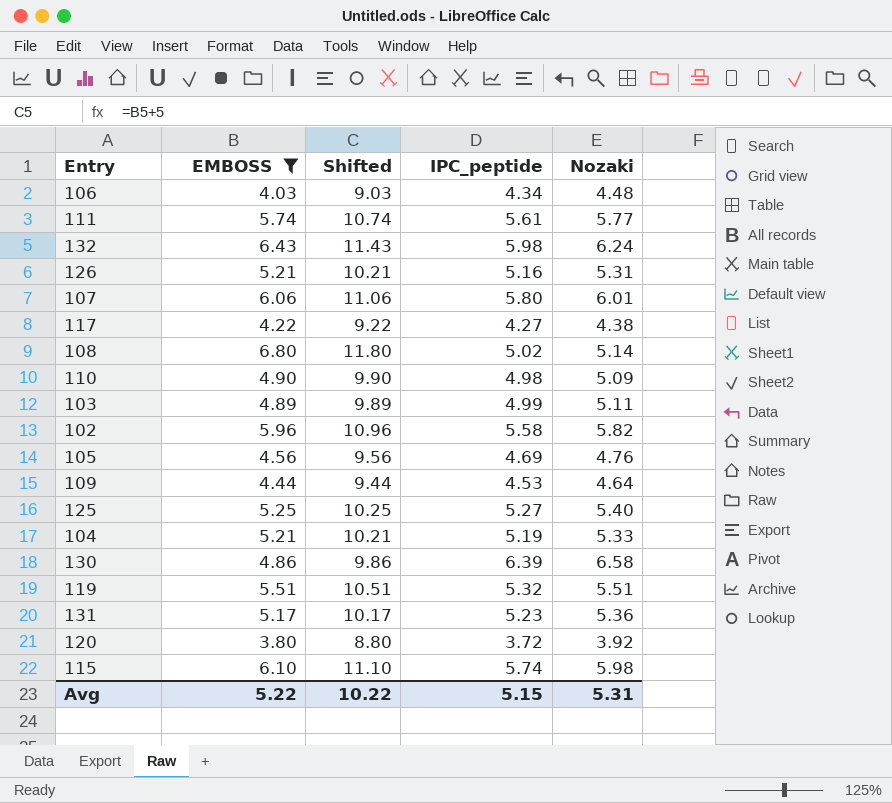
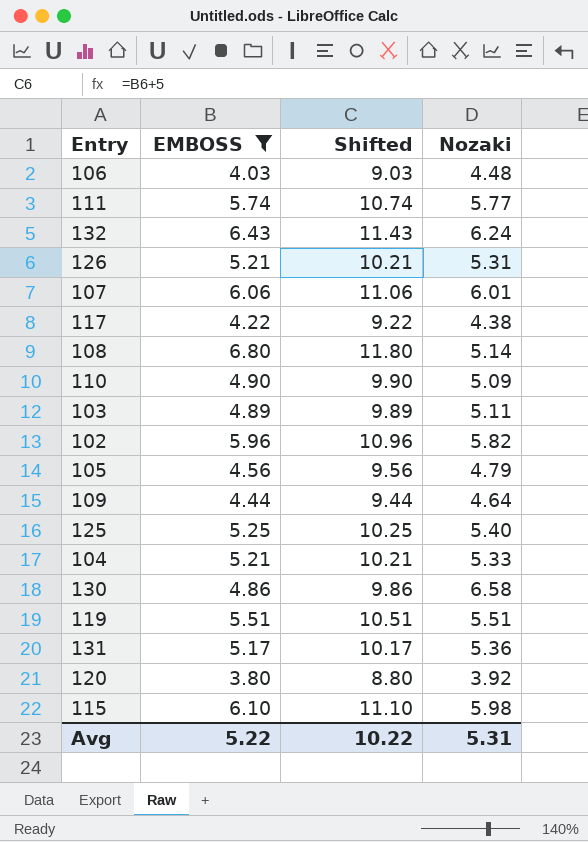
column IPC_peptide | position: 4 -> none
105 | Nozaki: 4.76 -> 4.79

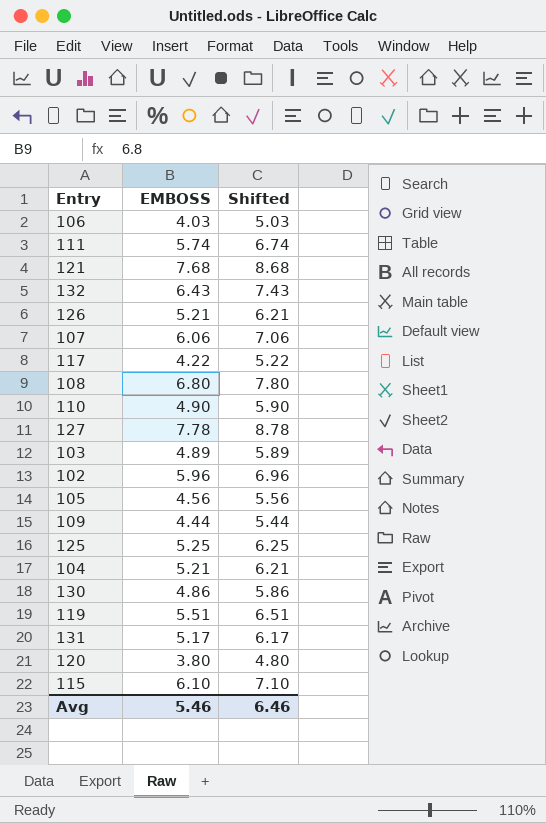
filter: EMBOSS <= 6.80 -> none
column Nozaki | position: 4 -> none
column Shifted | formula: [EMBOSS] + 5 -> [EMBOSS] + 1
Avg | EMBOSS: 5.22 -> 5.46
Avg | Shifted: 10.22 -> 6.46

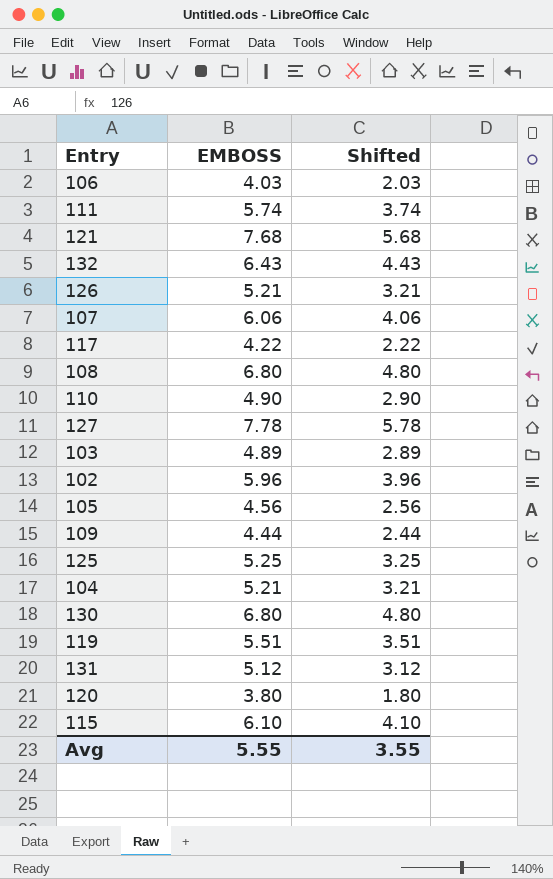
column Shifted | formula: [EMBOSS] + 1 -> [EMBOSS] - 2
130 | EMBOSS: 4.86 -> 6.80
131 | EMBOSS: 5.17 -> 5.12
Avg | EMBOSS: 5.46 -> 5.55
Avg | Shifted: 6.46 -> 3.55

